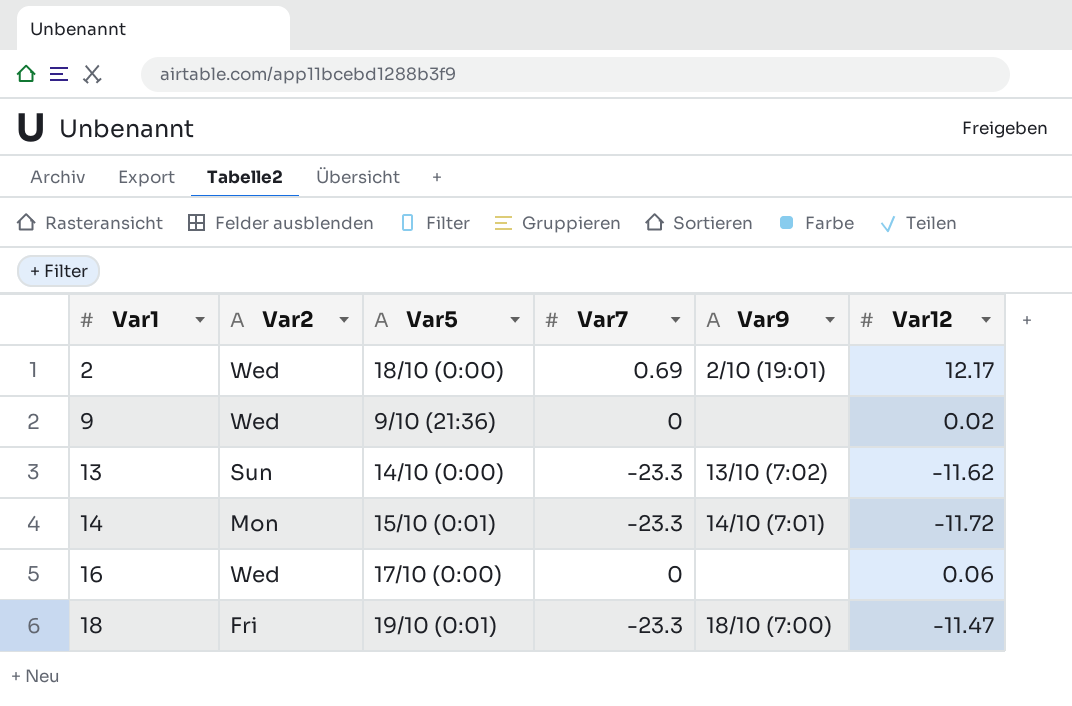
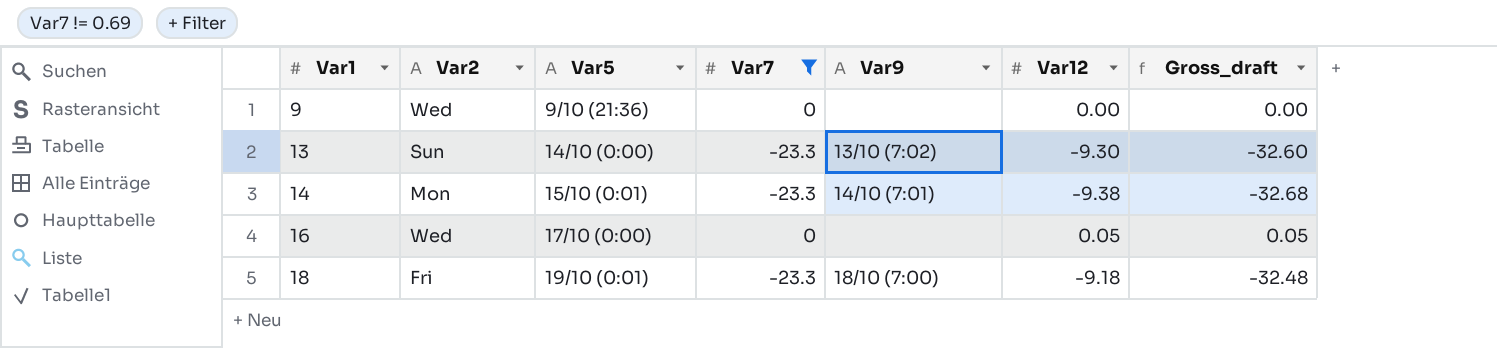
filter: none -> Var7 != 0.69
column Gross_draft | formula: none -> [Var7] + [Var12]
9 | Var12: 0.02 -> 0.00
13 | Var12: -11.62 -> -9.30
14 | Var12: -11.72 -> -9.38
16 | Var12: 0.06 -> 0.05
18 | Var12: -11.47 -> -9.18

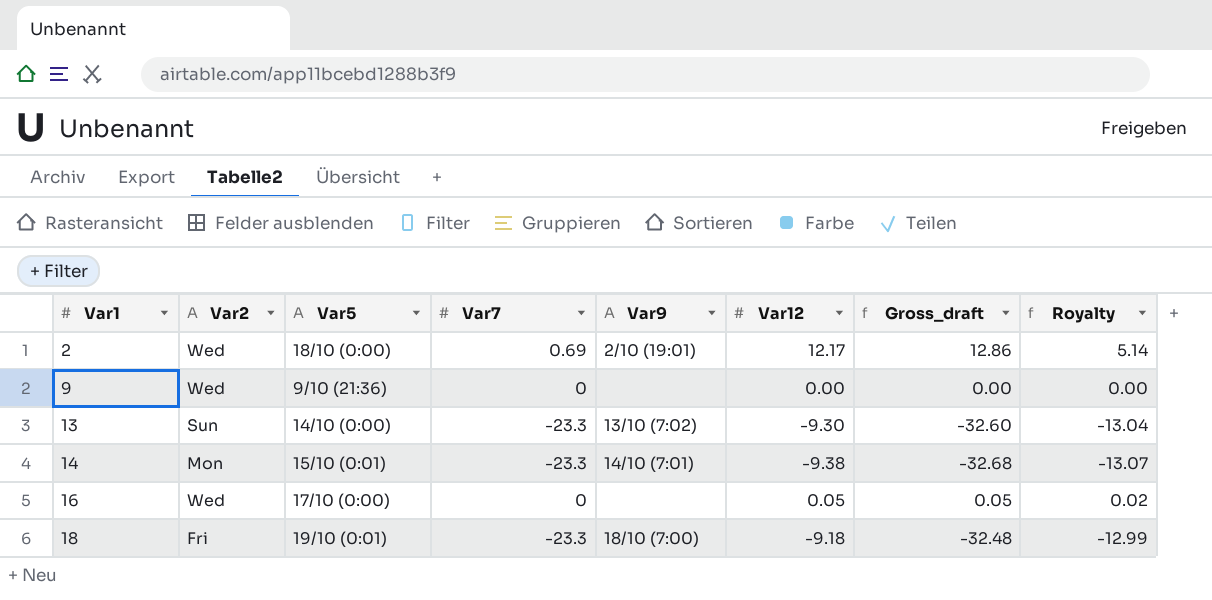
filter: Var7 != 0.69 -> none
column Royalty | formula: none -> [Gross_draft] * 0.4

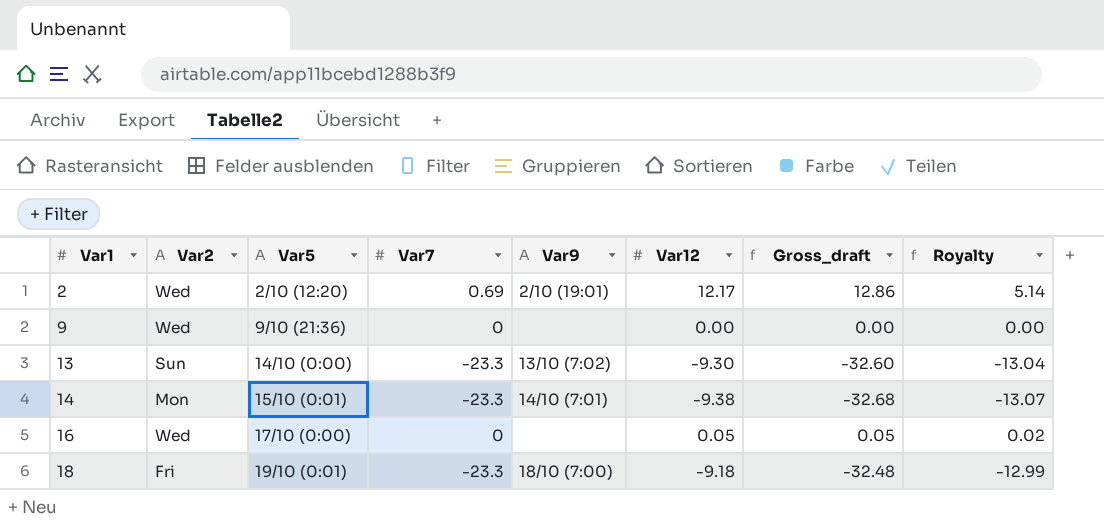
2 | Var5: 18/10 (0:00) -> 2/10 (12:20)

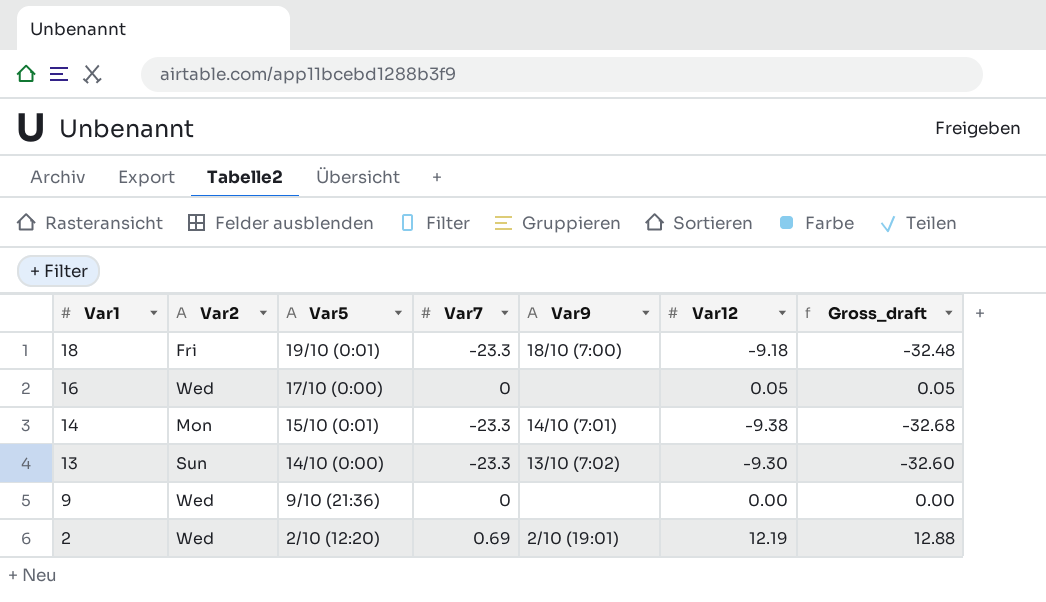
row order: Var1 ascending -> Var1 descending
column Royalty | formula: [Gross_draft] * 0.4 -> none
2 | Var12: 12.17 -> 12.19
2 | Gross_draft: 12.86 -> 12.88

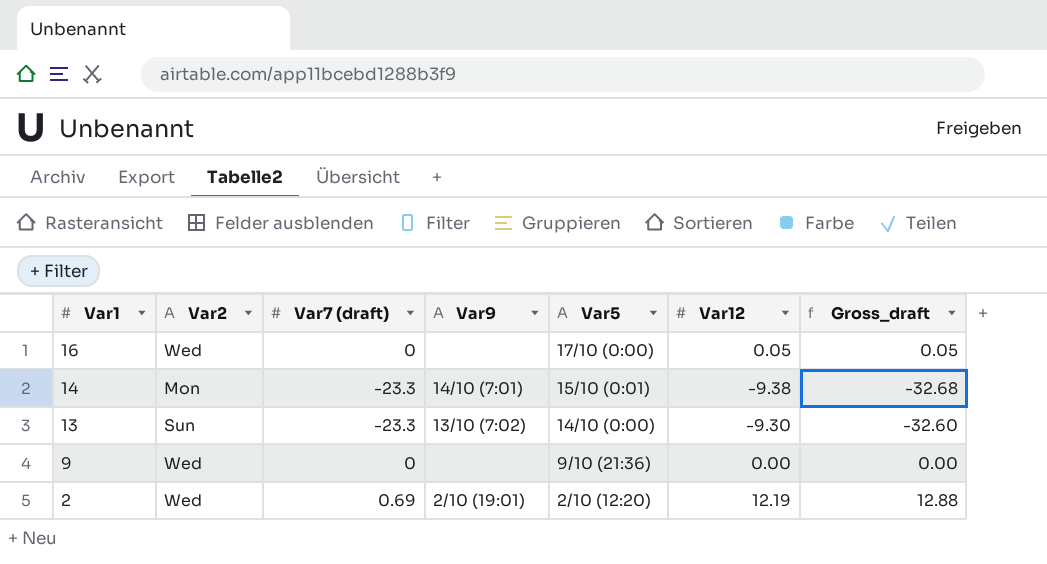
column name: Var7 -> Var7 (draft)
column Var5 | position: 3 -> 5
row 18: Fri | 19/10 (0:01) | -23.3 | 18/10 (7:00) | -9.18 | -32.48 -> none

